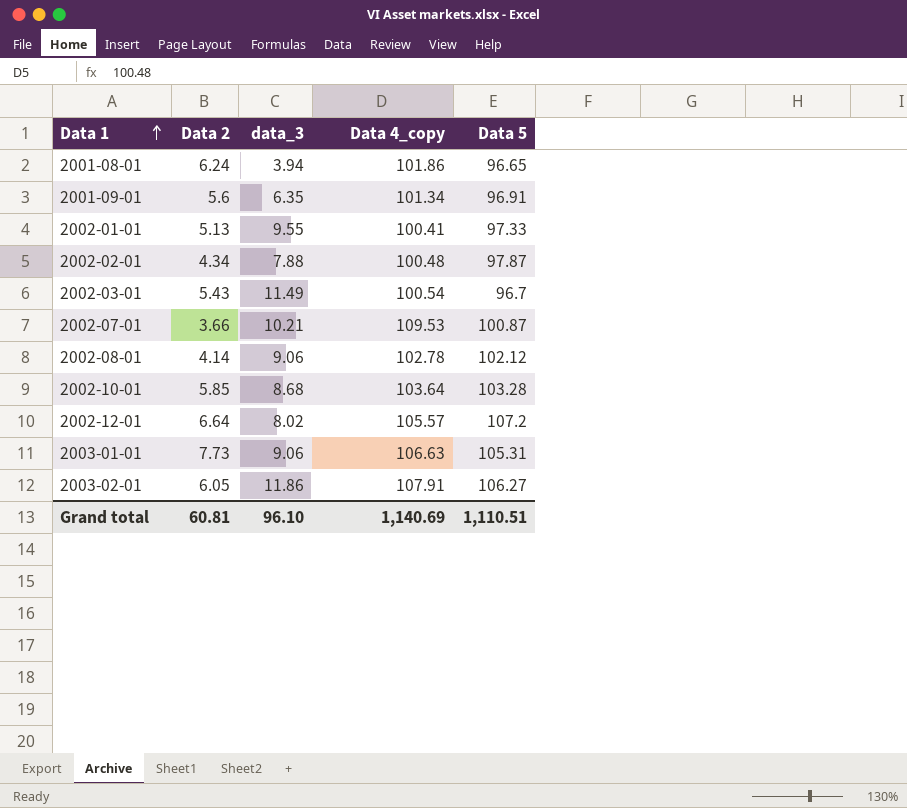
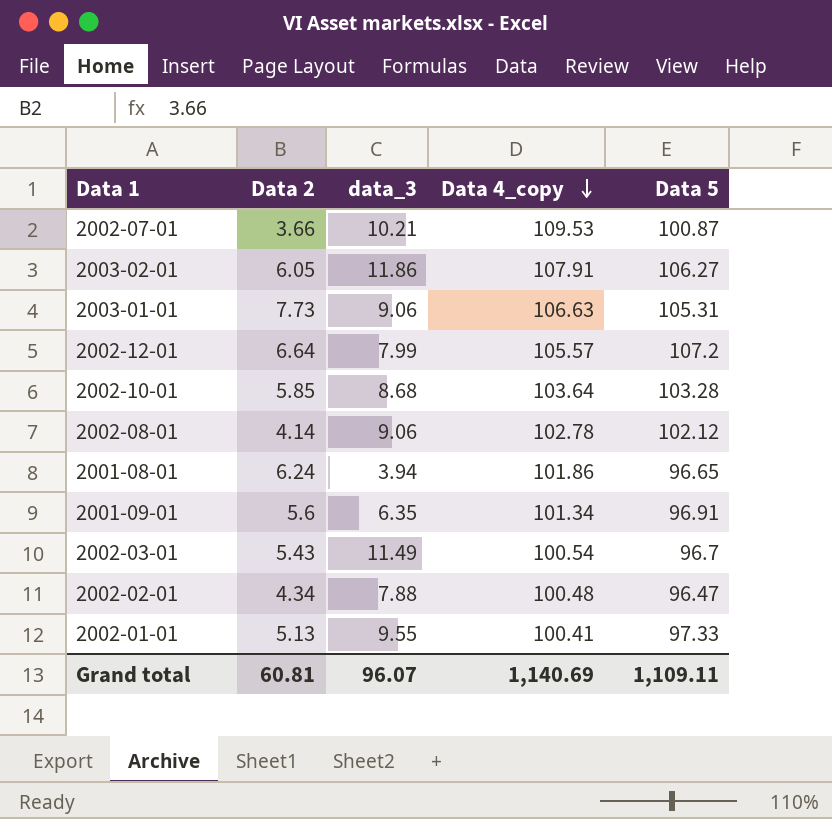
row order: Data 1 ascending -> Data 4_copy descending
2002-12-01 | data_3: 8.02 -> 7.99
2002-02-01 | Data 5: 97.87 -> 96.47
Grand total | data_3: 96.10 -> 96.07
Grand total | Data 5: 1,110.51 -> 1,109.11

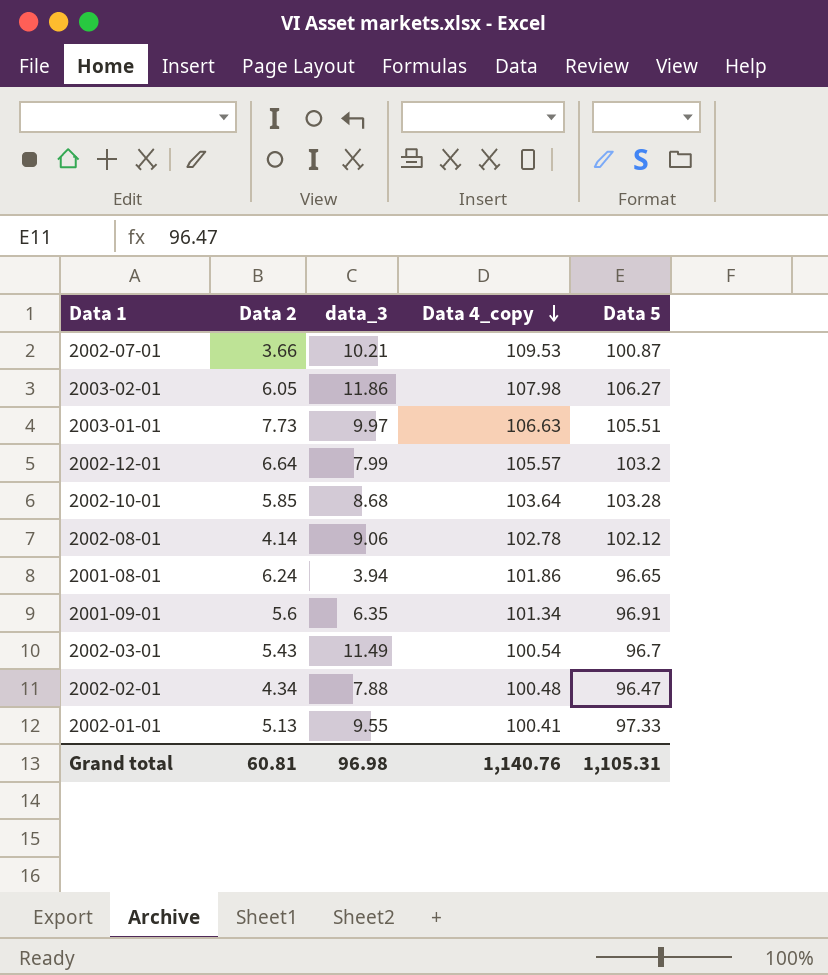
2003-02-01 | Data 4_copy: 107.91 -> 107.98
2003-01-01 | data_3: 9.06 -> 9.97
2003-01-01 | Data 5: 105.31 -> 105.51
2002-12-01 | Data 5: 107.2 -> 103.2
Grand total | data_3: 96.07 -> 96.98
Grand total | Data 4_copy: 1,140.69 -> 1,140.76
Grand total | Data 5: 1,109.11 -> 1,105.31

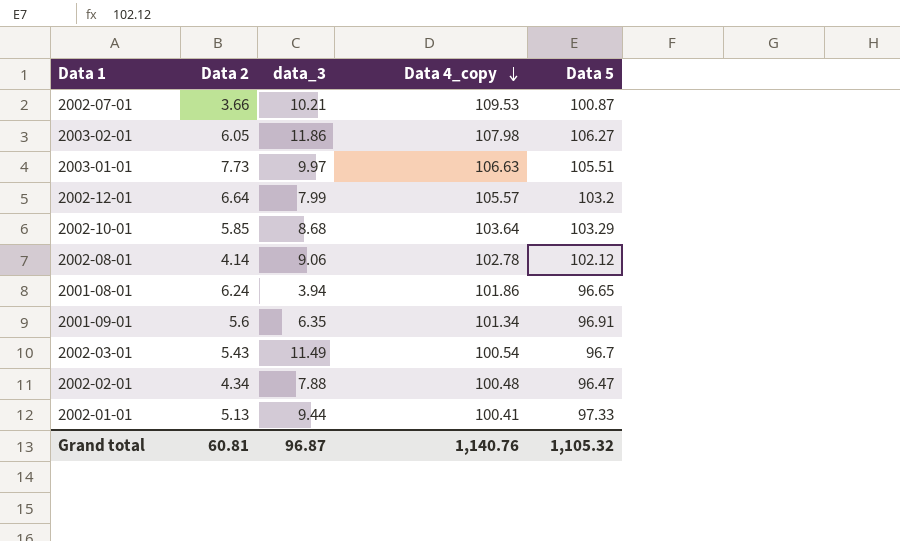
2002-10-01 | Data 5: 103.28 -> 103.29
2002-01-01 | data_3: 9.55 -> 9.44
Grand total | data_3: 96.98 -> 96.87
Grand total | Data 5: 1,105.31 -> 1,105.32

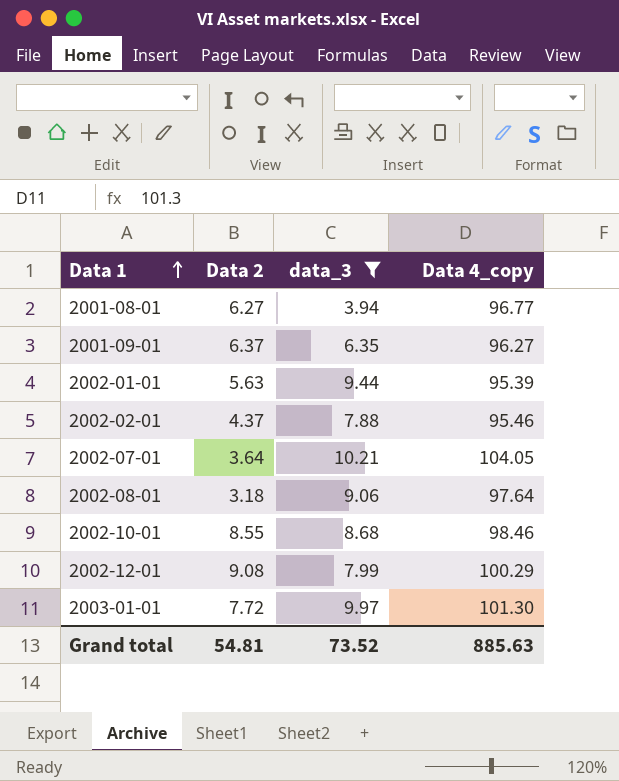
filter: none -> data_3 <= 10.21
row order: Data 4_copy descending -> Data 1 ascending
column Data 5 | position: 5 -> none
2001-08-01 | Data 2: 6.24 -> 6.27
2001-08-01 | Data 4_copy: 101.86 -> 96.77
2001-09-01 | Data 2: 5.6 -> 6.37
2001-09-01 | Data 4_copy: 101.34 -> 96.27
2002-01-01 | Data 2: 5.13 -> 5.63
2002-01-01 | Data 4_copy: 100.41 -> 95.39
2002-02-01 | Data 2: 4.34 -> 4.37
2002-02-01 | Data 4_copy: 100.48 -> 95.46
2002-07-01 | Data 2: 3.66 -> 3.64
2002-07-01 | Data 4_copy: 109.53 -> 104.05
2002-08-01 | Data 2: 4.14 -> 3.18
2002-08-01 | Data 4_copy: 102.78 -> 97.64
2002-10-01 | Data 2: 5.85 -> 8.55
2002-10-01 | Data 4_copy: 103.64 -> 98.46
2002-12-01 | Data 2: 6.64 -> 9.08
2002-12-01 | Data 4_copy: 105.57 -> 100.29
2003-01-01 | Data 2: 7.73 -> 7.72
2003-01-01 | Data 4_copy: 106.63 -> 101.30
Grand total | Data 2: 60.81 -> 54.81
Grand total | data_3: 96.87 -> 73.52
Grand total | Data 4_copy: 1,140.76 -> 885.63

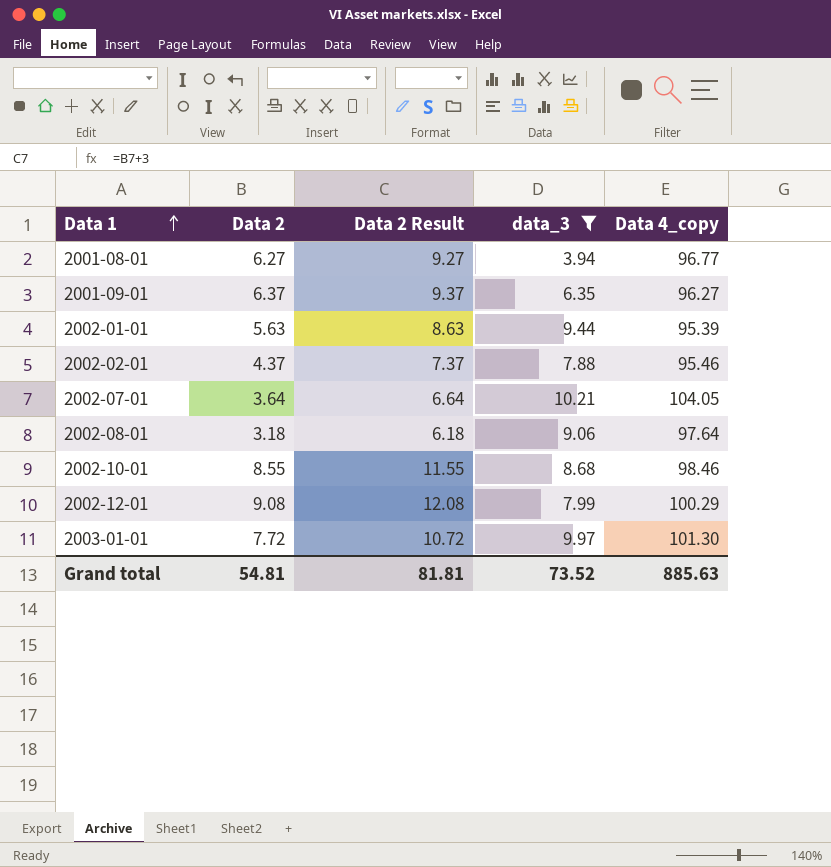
column Data 2 Result | formula: none -> [Data 2] + 3

